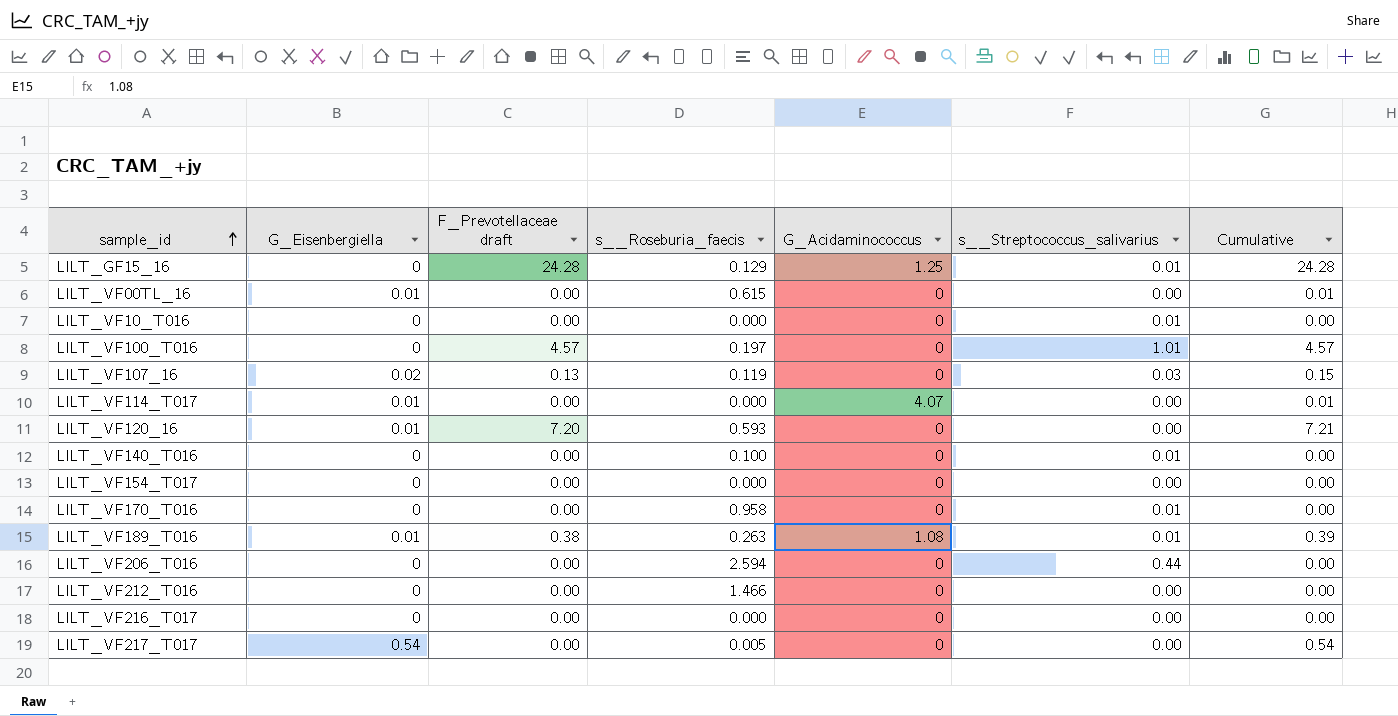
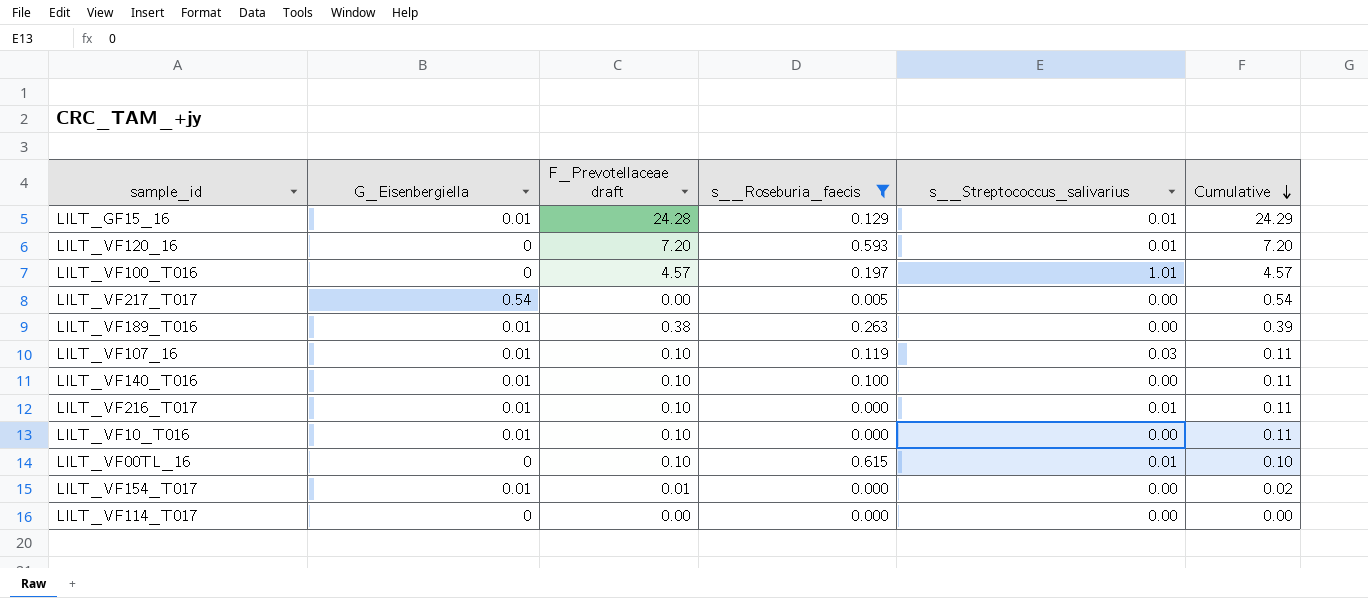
filter: none -> s__Roseburia_faecis <= 0.615
row order: sample_id ascending -> Cumulative descending
column G_Acidaminococcus | position: 5 -> none
LILT_GF15_16 | G_Eisenbergiella: 0 -> 0.01
LILT_GF15_16 | Cumulative: 24.28 -> 24.29
LILT_VF120_16 | G_Eisenbergiella: 0.01 -> 0
LILT_VF120_16 | s__Streptococcus_salivarius: 0.00 -> 0.01
LILT_VF120_16 | Cumulative: 7.21 -> 7.20
LILT_VF189_T016 | s__Streptococcus_salivarius: 0.01 -> 0.00
LILT_VF107_16 | G_Eisenbergiella: 0.02 -> 0.01
LILT_VF107_16 | F_Prevotellaceae draft: 0.13 -> 0.10
LILT_VF107_16 | Cumulative: 0.15 -> 0.11
LILT_VF140_T016 | G_Eisenbergiella: 0 -> 0.01
LILT_VF140_T016 | F_Prevotellaceae draft: 0.00 -> 0.10
LILT_VF140_T016 | s__Streptococcus_salivarius: 0.01 -> 0.00
LILT_VF140_T016 | Cumulative: 0.00 -> 0.11
LILT_VF216_T017 | G_Eisenbergiella: 0 -> 0.01
LILT_VF216_T017 | F_Prevotellaceae draft: 0.00 -> 0.10
LILT_VF216_T017 | s__Streptococcus_salivarius: 0.00 -> 0.01
LILT_VF216_T017 | Cumulative: 0.00 -> 0.11
LILT_VF10_T016 | G_Eisenbergiella: 0 -> 0.01
LILT_VF10_T016 | F_Prevotellaceae draft: 0.00 -> 0.10
LILT_VF10_T016 | s__Streptococcus_salivarius: 0.01 -> 0.00
LILT_VF10_T016 | Cumulative: 0.00 -> 0.11
LILT_VF00TL_16 | G_Eisenbergiella: 0.01 -> 0
LILT_VF00TL_16 | F_Prevotellaceae draft: 0.00 -> 0.10
LILT_VF00TL_16 | s__Streptococcus_salivarius: 0.00 -> 0.01
LILT_VF00TL_16 | Cumulative: 0.01 -> 0.10
LILT_VF154_T017 | G_Eisenbergiella: 0 -> 0.01
LILT_VF154_T017 | F_Prevotellaceae draft: 0.00 -> 0.01
LILT_VF154_T017 | Cumulative: 0.00 -> 0.02
LILT_VF114_T017 | G_Eisenbergiella: 0.01 -> 0
LILT_VF114_T017 | Cumulative: 0.01 -> 0.00

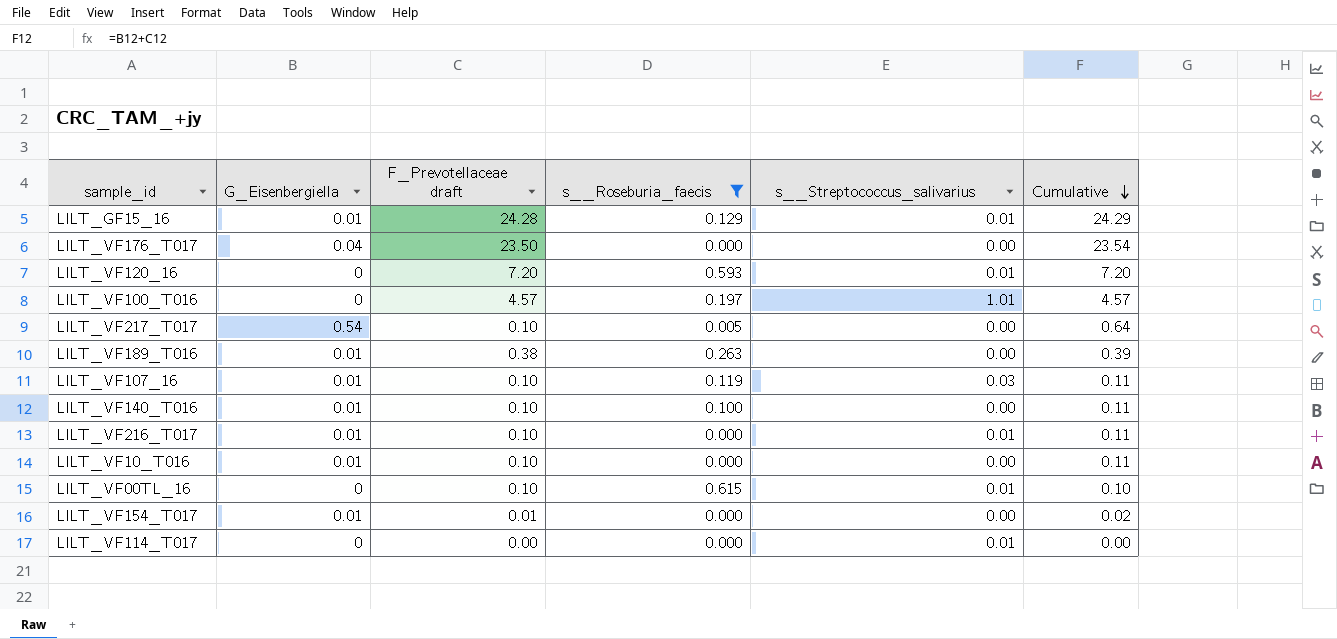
row LILT_VF176_T017: none -> 0.04 | 23.50 | 0.000 | 0.00 | 23.54
LILT_VF217_T017 | F_Prevotellaceae draft: 0.00 -> 0.10
LILT_VF217_T017 | Cumulative: 0.54 -> 0.64
LILT_VF114_T017 | s__Streptococcus_salivarius: 0.00 -> 0.01

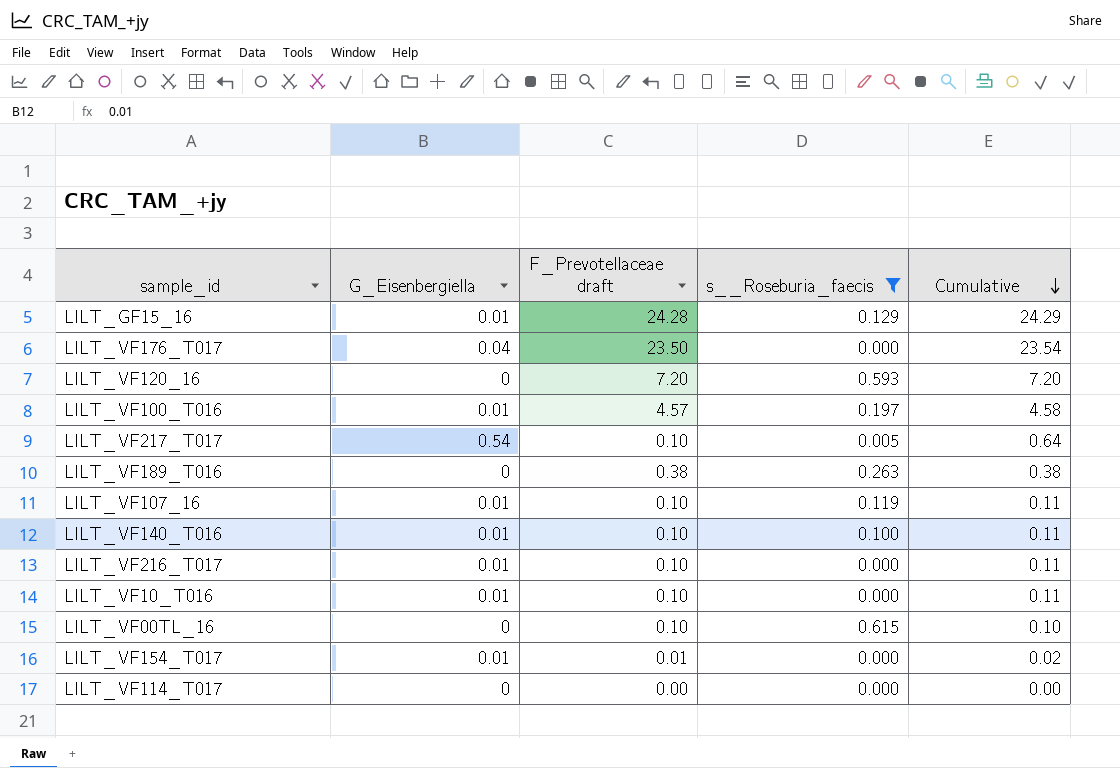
column s__Streptococcus_salivarius | position: 5 -> none
LILT_VF100_T016 | G_Eisenbergiella: 0 -> 0.01
LILT_VF100_T016 | Cumulative: 4.57 -> 4.58
LILT_VF189_T016 | G_Eisenbergiella: 0.01 -> 0
LILT_VF189_T016 | Cumulative: 0.39 -> 0.38

